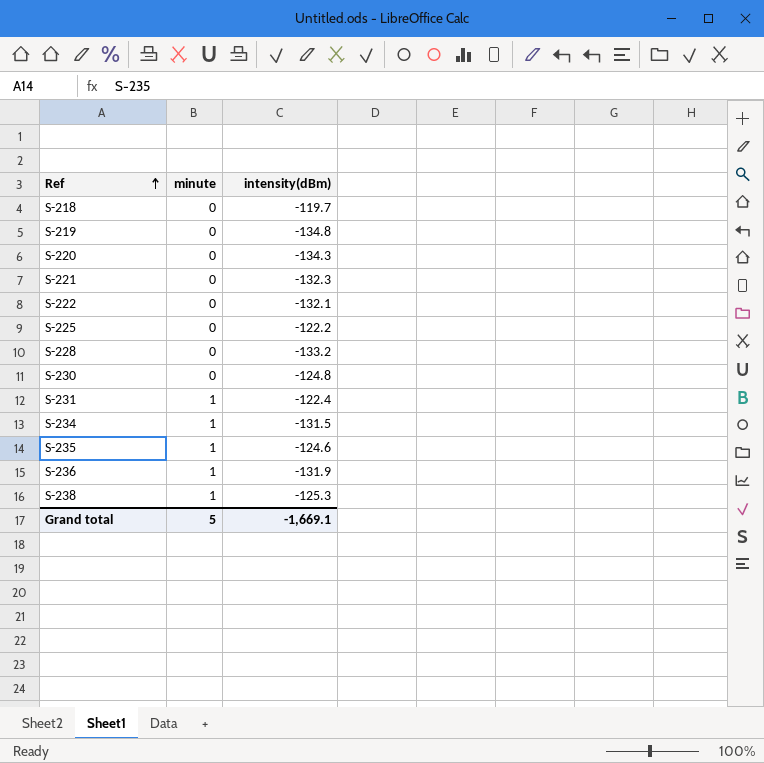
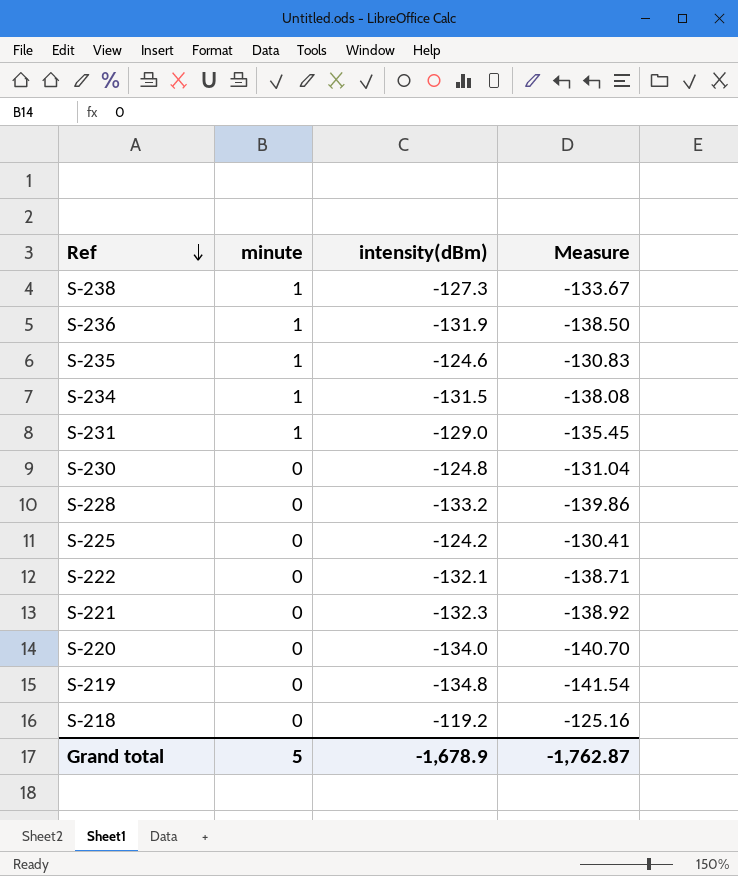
row order: Ref ascending -> Ref descending
column Measure | formula: none -> [intensity(dBm)] * 1.05
S-238 | intensity(dBm): -125.3 -> -127.3
S-231 | intensity(dBm): -122.4 -> -129.0
S-225 | intensity(dBm): -122.2 -> -124.2
S-220 | intensity(dBm): -134.3 -> -134.0
S-218 | intensity(dBm): -119.7 -> -119.2
Grand total | intensity(dBm): -1,669.1 -> -1,678.9

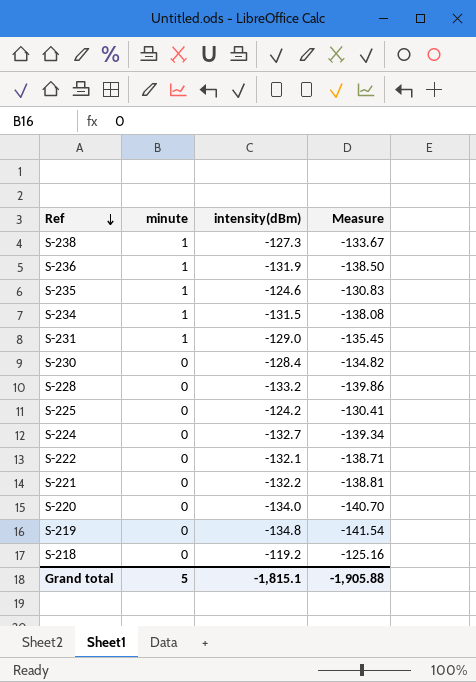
S-230 | intensity(dBm): -124.8 -> -128.4
S-230 | Measure: -131.04 -> -134.82
row S-224: none -> 0 | -132.7 | -139.34
S-221 | intensity(dBm): -132.3 -> -132.2
S-221 | Measure: -138.92 -> -138.81
Grand total | intensity(dBm): -1,678.9 -> -1,815.1
Grand total | Measure: -1,762.87 -> -1,905.88

